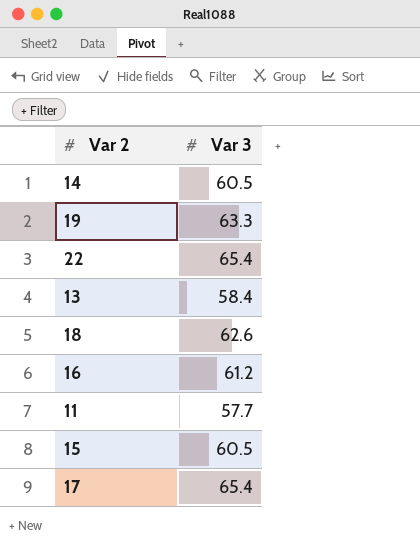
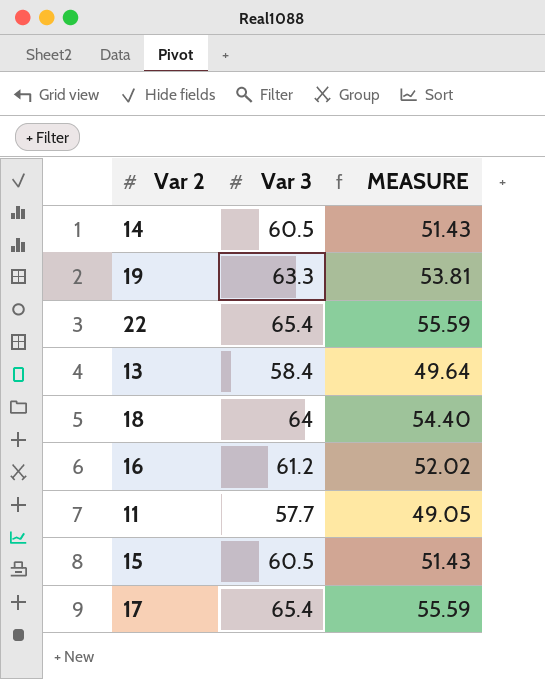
column MEASURE | formula: none -> [Var 3] * 0.85
18 | Var 3: 62.6 -> 64

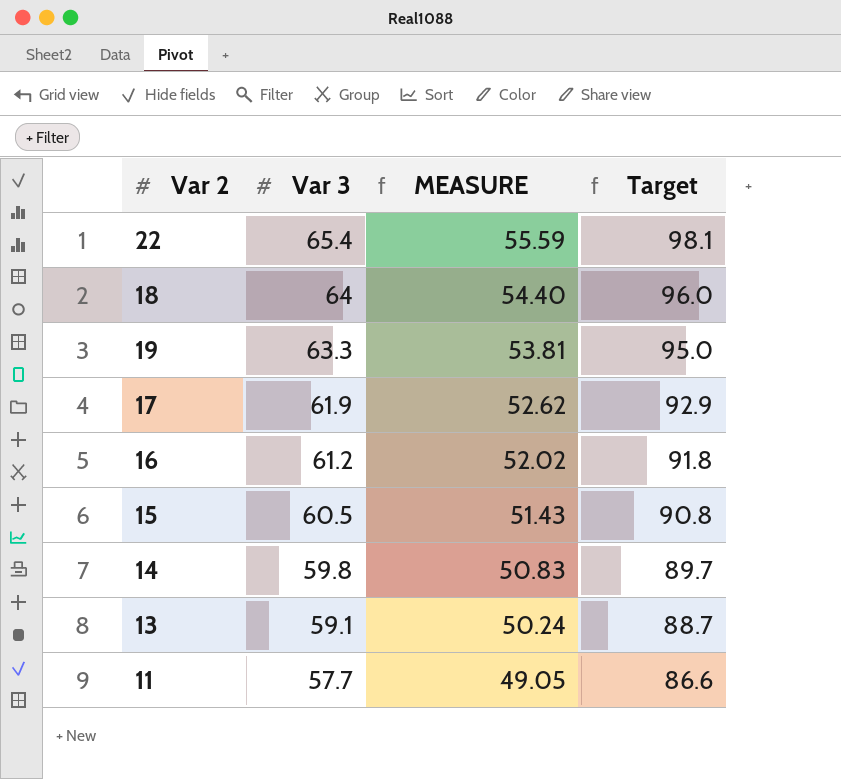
row order: none -> Var 3 descending
column Target | formula: none -> [Var 3] * 1.5
17 | Var 3: 65.4 -> 61.9
17 | MEASURE: 55.59 -> 52.62
14 | Var 3: 60.5 -> 59.8
14 | MEASURE: 51.43 -> 50.83
13 | Var 3: 58.4 -> 59.1
13 | MEASURE: 49.64 -> 50.24

